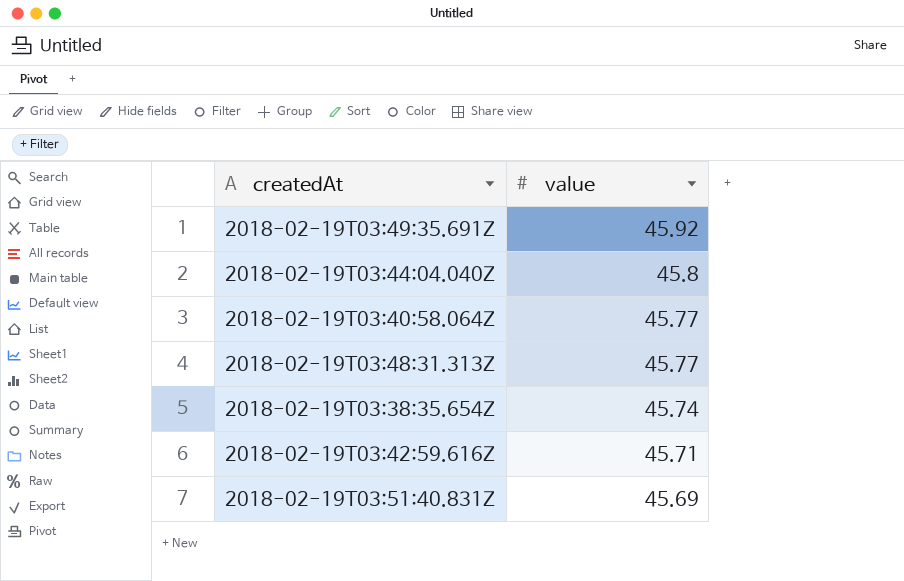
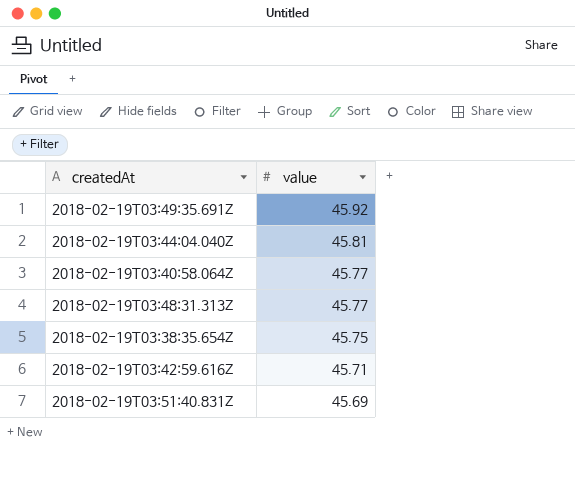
2018-02-19T03:44:04.040Z | value: 45.8 -> 45.81
2018-02-19T03:38:35.654Z | value: 45.74 -> 45.75

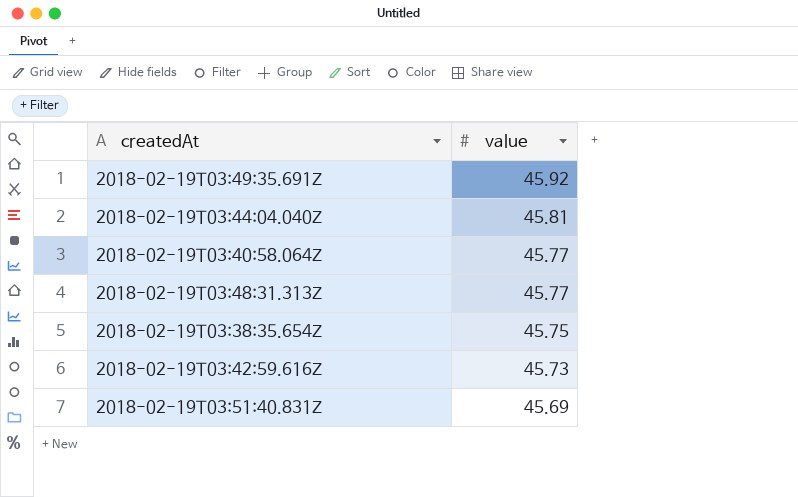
2018-02-19T03:42:59.616Z | value: 45.71 -> 45.73

